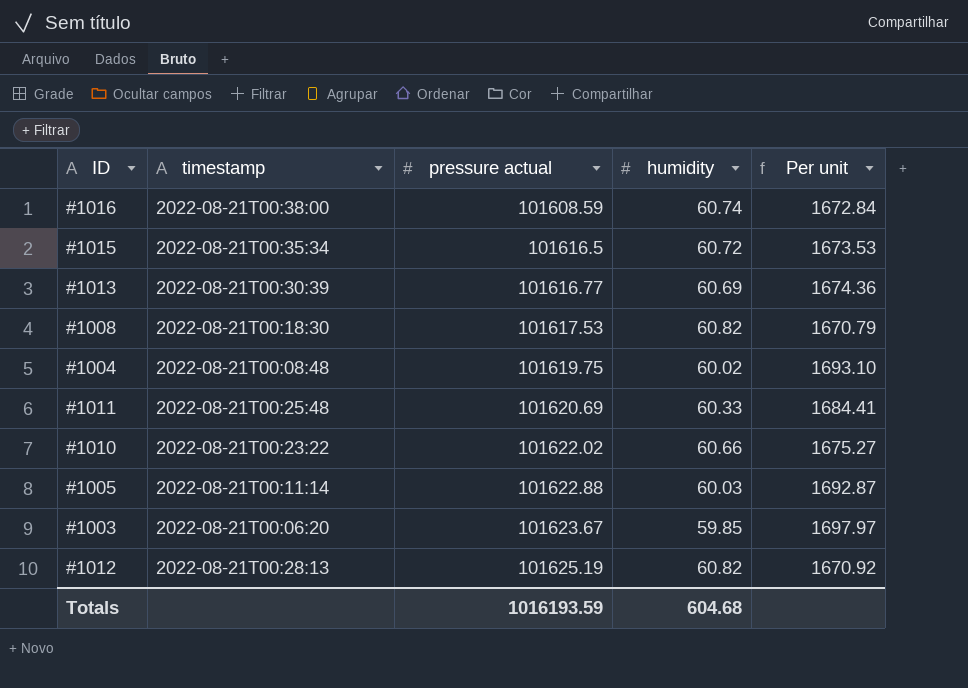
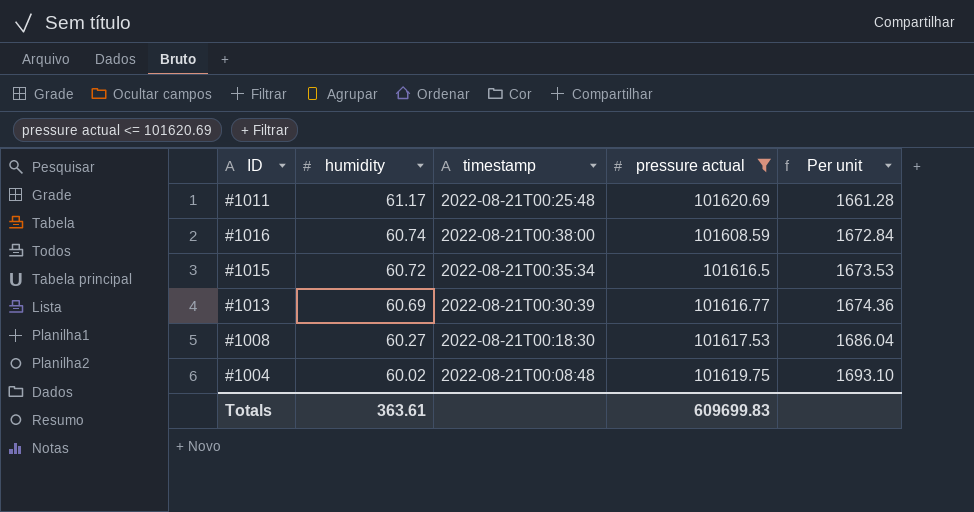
filter: none -> pressure actual <= 101620.69
row order: pressure actual ascending -> humidity descending
column humidity | position: 4 -> 2
#1011 | humidity: 60.33 -> 61.17
#1011 | Per unit: 1684.41 -> 1661.28
#1008 | humidity: 60.82 -> 60.27
#1008 | Per unit: 1670.79 -> 1686.04
Totals | humidity: 604.68 -> 363.61
Totals | pressure actual: 1016193.59 -> 609699.83

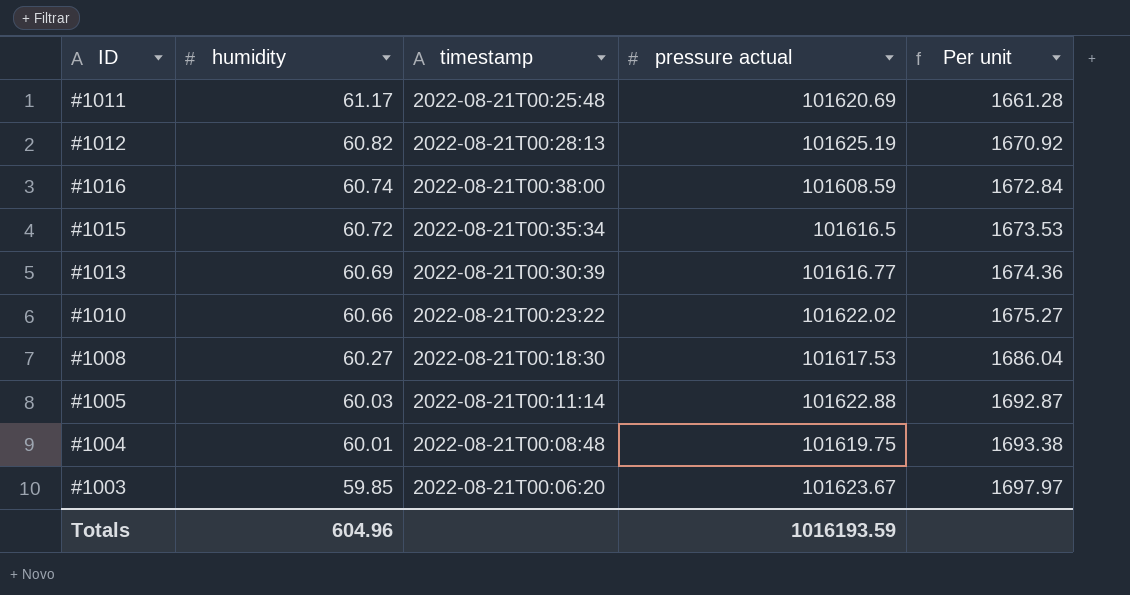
filter: pressure actual <= 101620.69 -> none
#1004 | humidity: 60.02 -> 60.01
#1004 | Per unit: 1693.10 -> 1693.38
Totals | humidity: 363.61 -> 604.96
Totals | pressure actual: 609699.83 -> 1016193.59

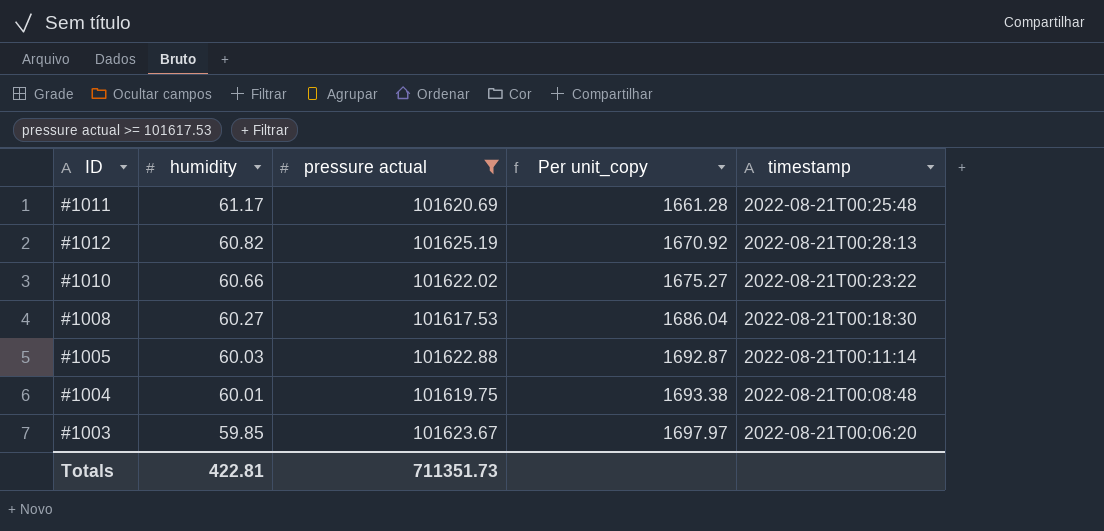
filter: none -> pressure actual >= 101617.53
column name: Per unit -> Per unit_copy
column timestamp | position: 3 -> 5
Totals | humidity: 604.96 -> 422.81
Totals | pressure actual: 1016193.59 -> 711351.73

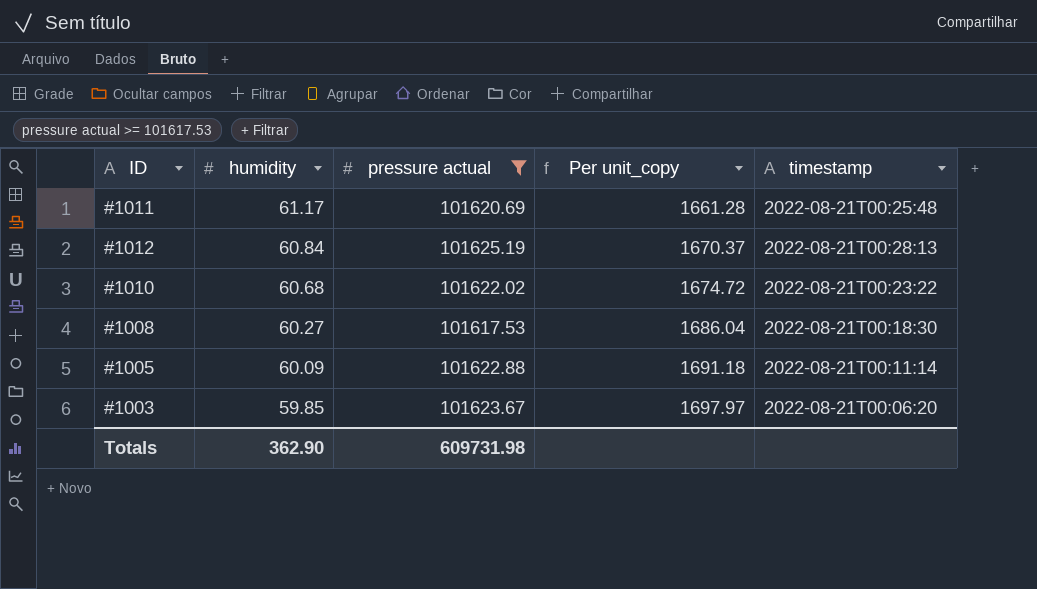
row #1004: 60.01 | 101619.75 | 1693.38 | 2022-08-21T00:08:48 -> none
#1012 | humidity: 60.82 -> 60.84
#1012 | Per unit_copy: 1670.92 -> 1670.37
#1010 | humidity: 60.66 -> 60.68
#1010 | Per unit_copy: 1675.27 -> 1674.72
#1005 | humidity: 60.03 -> 60.09
#1005 | Per unit_copy: 1692.87 -> 1691.18
Totals | humidity: 422.81 -> 362.90
Totals | pressure actual: 711351.73 -> 609731.98

